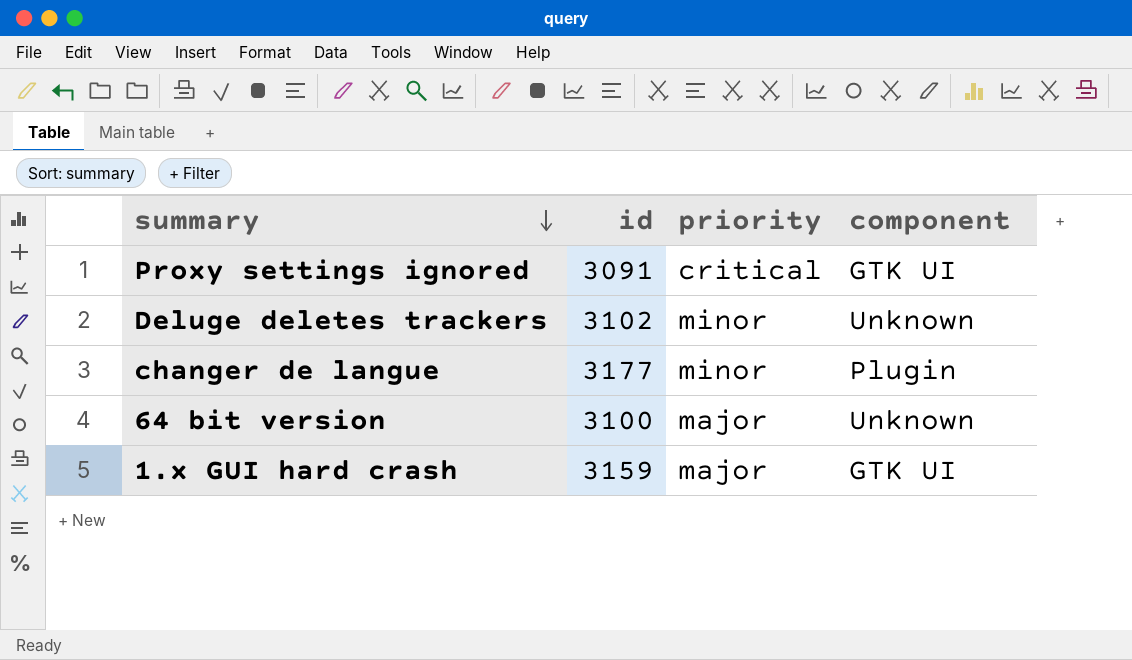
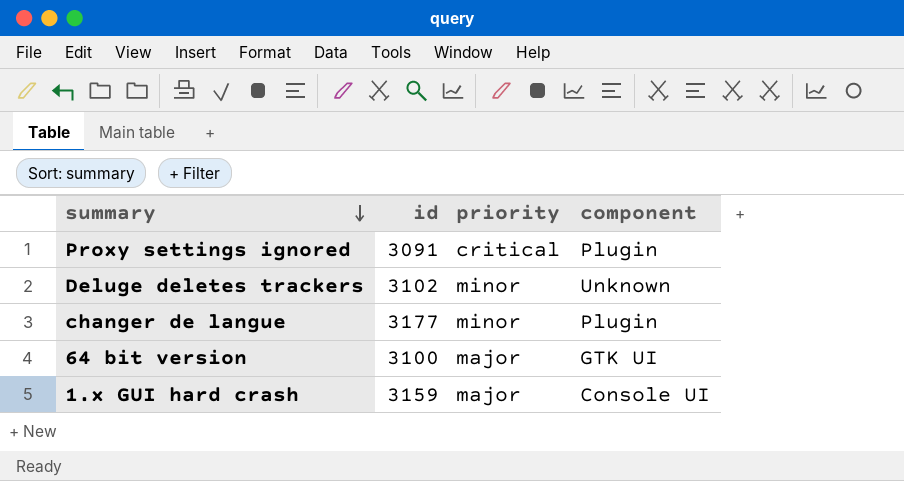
Proxy settings ignored | component: GTK UI -> Plugin
64 bit version | component: Unknown -> GTK UI
1.x GUI hard crash | component: GTK UI -> Console UI

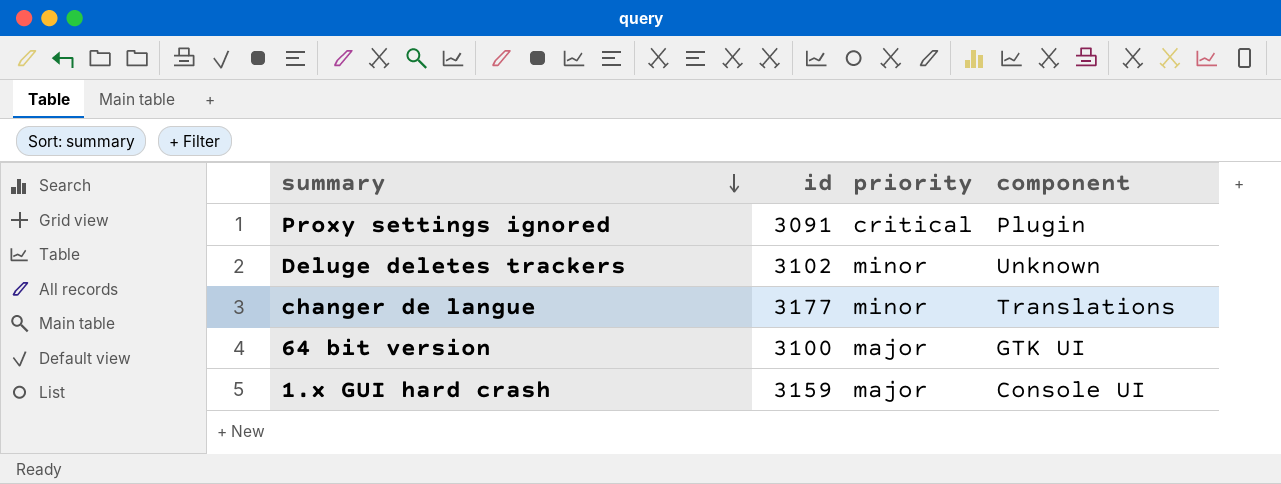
changer de langue | component: Plugin -> Translations

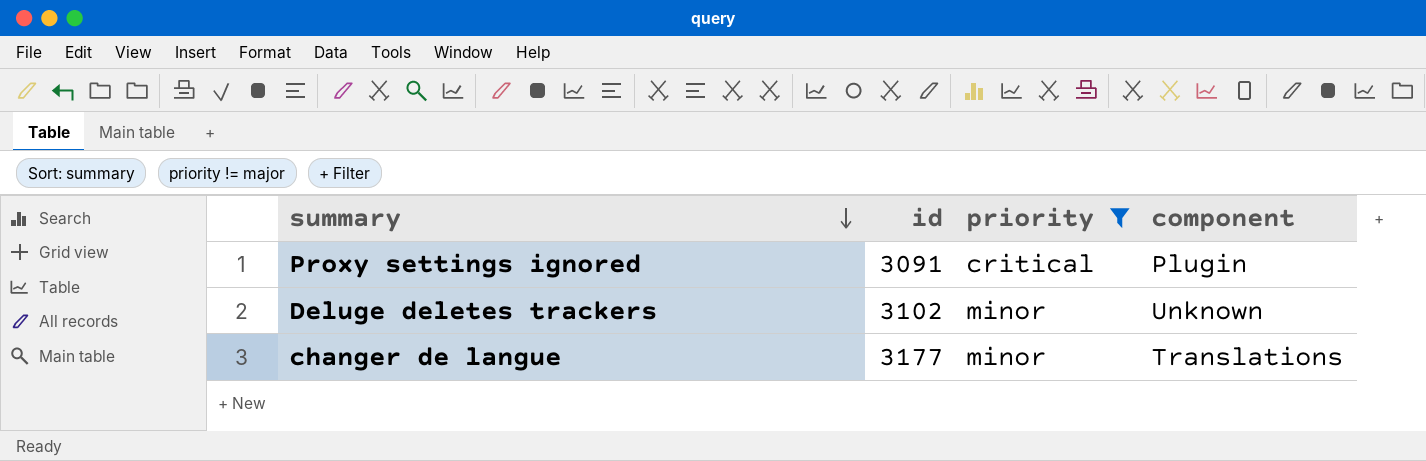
filter: none -> priority != major

